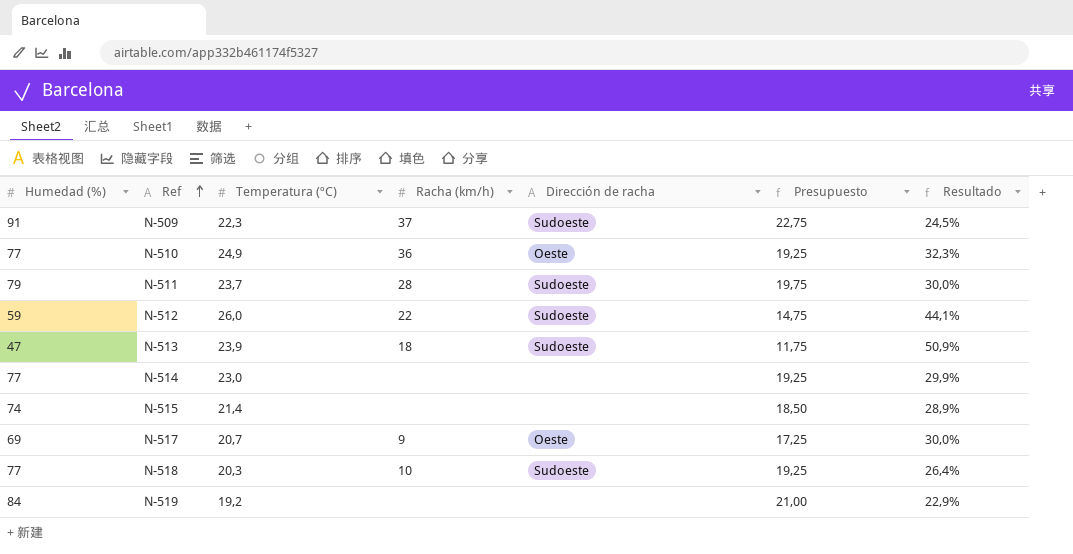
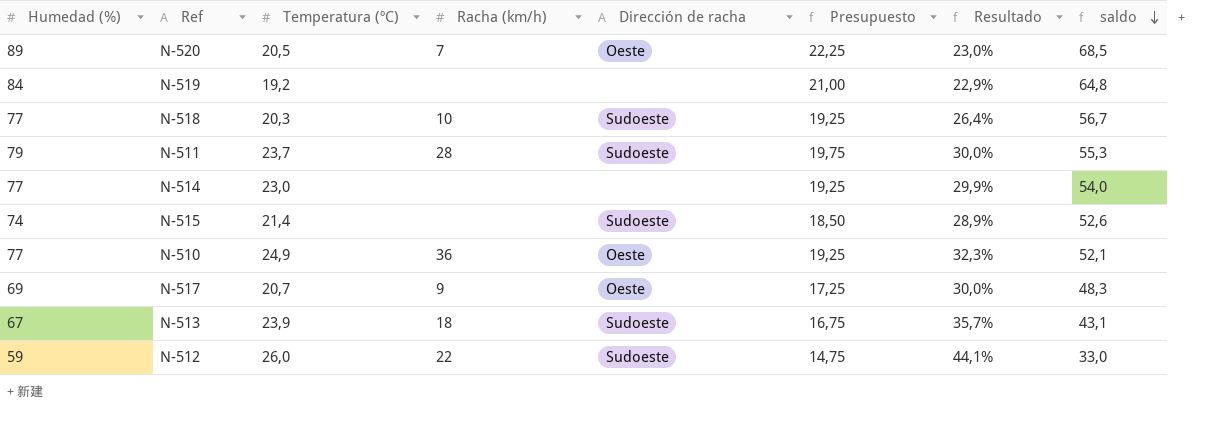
row order: Ref ascending -> saldo descending
column saldo | formula: none -> [Humedad (%)] - [Temperatura (ºC)]
row N-509: 91 | 22,3 | 37 | Sudoeste | 22,75 | 24,5% -> none
row N-520: none -> 89 | 20,5 | 7 | Oeste | 22,25 | 23,0% | 68,5
N-515 | Dirección de racha: none -> Sudoeste
N-513 | Humedad (%): 47 -> 67
N-513 | Presupuesto: 11,75 -> 16,75
N-513 | Resultado: 50,9% -> 35,7%

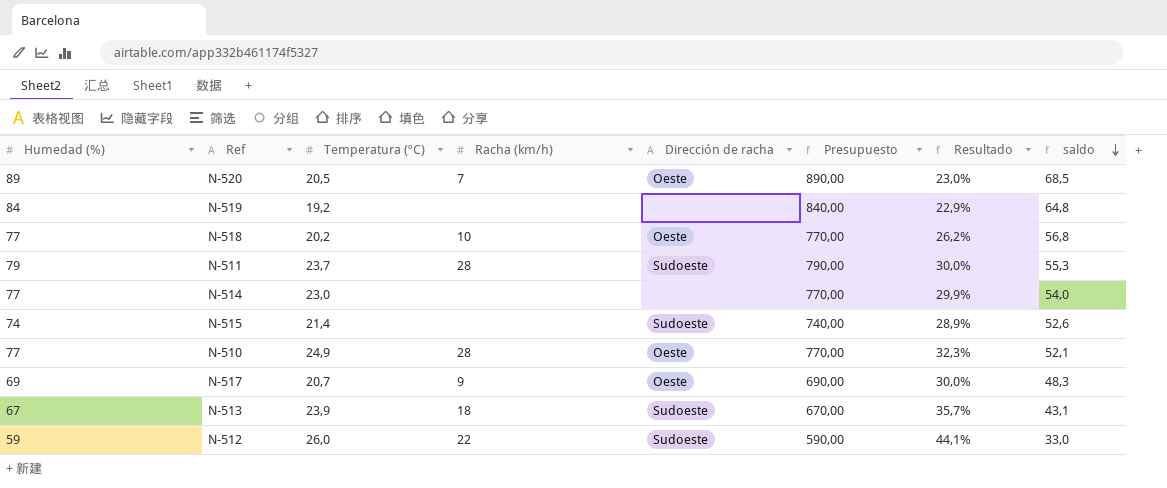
column Presupuesto | formula: [Humedad (%)] * 0,25 -> [Humedad (%)] * 10
N-518 | Temperatura (ºC): 20,3 -> 20,2
N-518 | Dirección de racha: Sudoeste -> Oeste
N-518 | Resultado: 26,4% -> 26,2%
N-518 | saldo: 56,7 -> 56,8
N-510 | Racha (km/h): 36 -> 28

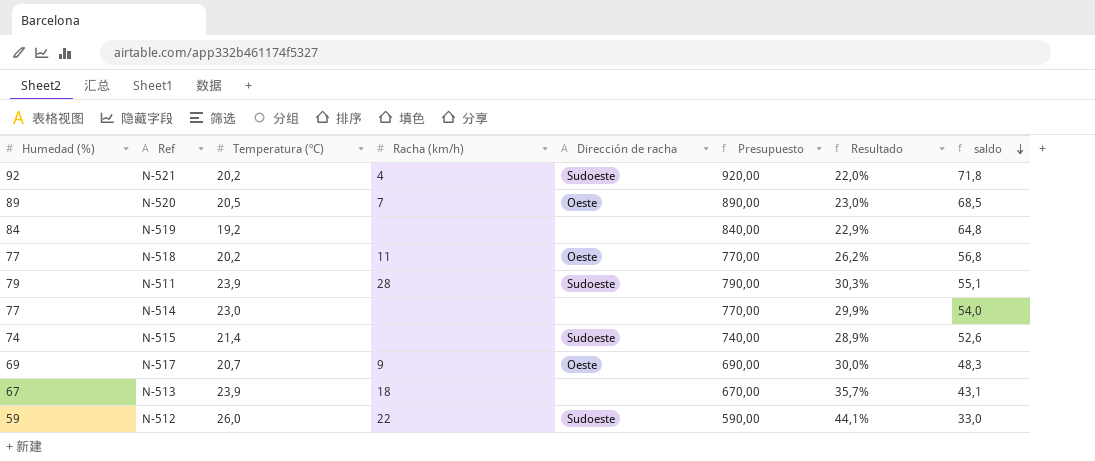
row N-510: 77 | 24,9 | 28 | Oeste | 770,00 | 32,3% | 52,1 -> none
row N-521: none -> 92 | 20,2 | 4 | Sudoeste | 920,00 | 22,0% | 71,8
N-518 | Racha (km/h): 10 -> 11
N-511 | Temperatura (ºC): 23,7 -> 23,9
N-511 | Resultado: 30,0% -> 30,3%
N-511 | saldo: 55,3 -> 55,1
N-513 | Dirección de racha: Sudoeste -> none

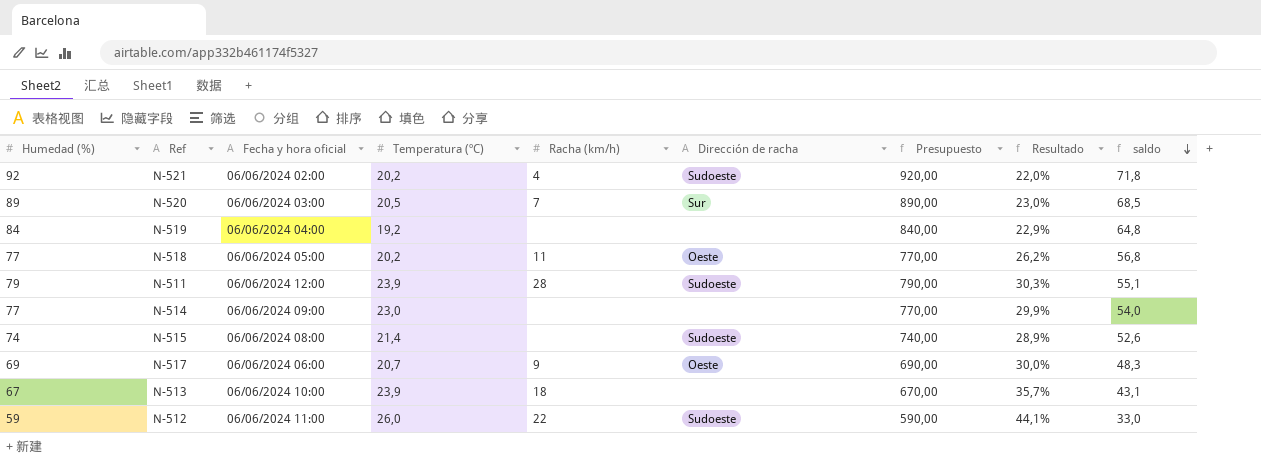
column Fecha y hora oficial | position: none -> 3
N-520 | Dirección de racha: Oeste -> Sur

